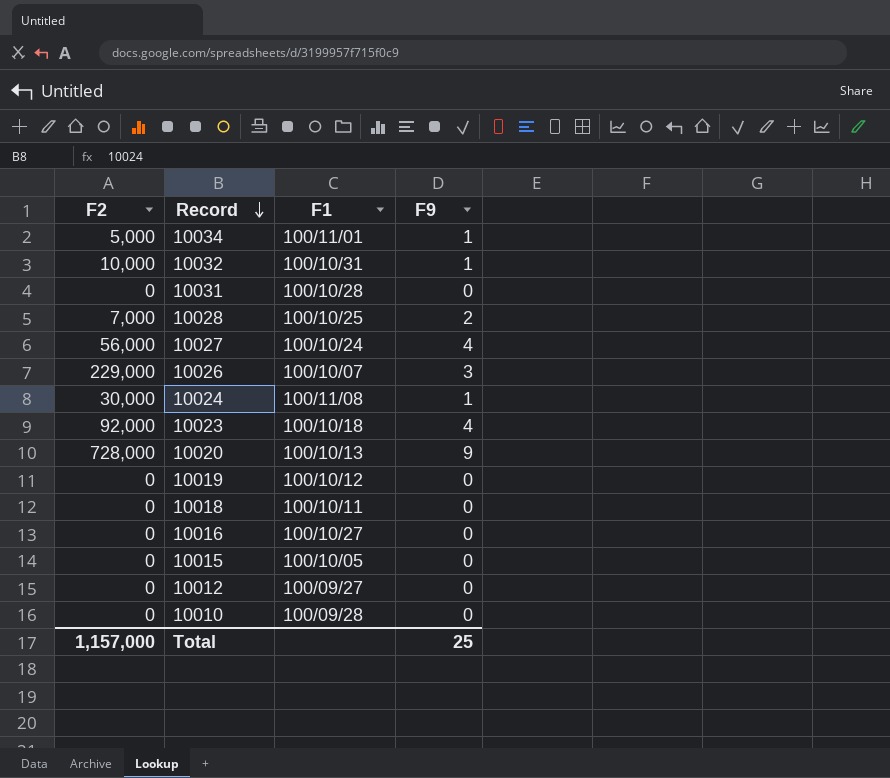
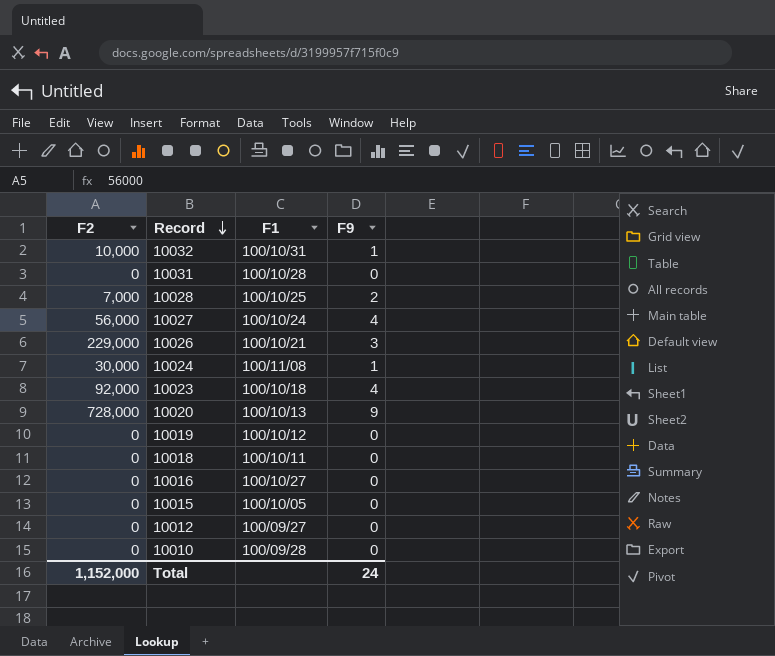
row 10034: 5,000 | 100/11/01 | 1 -> none
10026 | F1: 100/10/07 -> 100/10/21
Total | F2: 1,157,000 -> 1,152,000
Total | F9: 25 -> 24

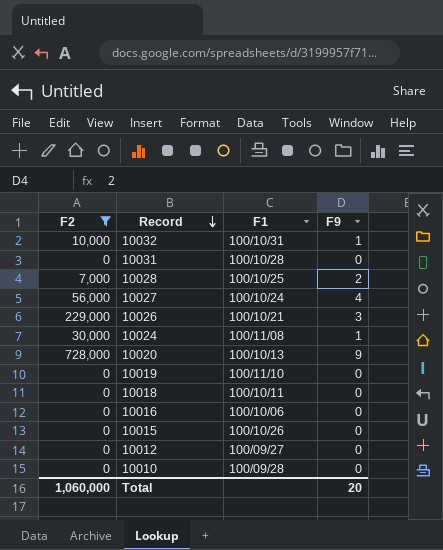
filter: none -> F2 != 92,000
10019 | F1: 100/10/12 -> 100/11/10
10016 | F1: 100/10/27 -> 100/10/06
10015 | F1: 100/10/05 -> 100/10/26
Total | F2: 1,152,000 -> 1,060,000
Total | F9: 24 -> 20

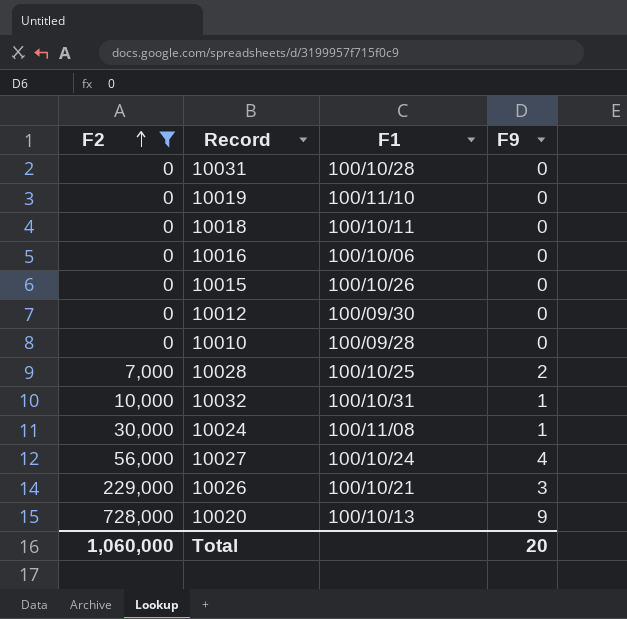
row order: Record descending -> F2 ascending
10012 | F1: 100/09/27 -> 100/09/30

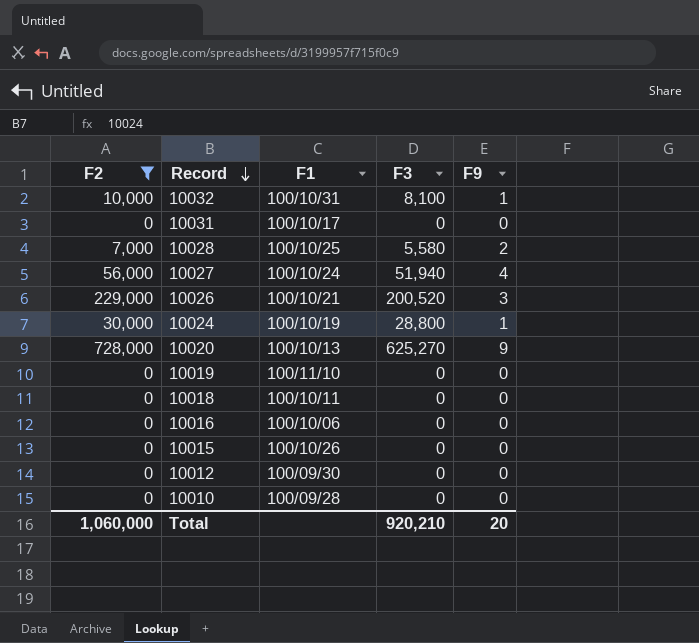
row order: F2 ascending -> Record descending
column F3 | position: none -> 4
10031 | F1: 100/10/28 -> 100/10/17
10024 | F1: 100/11/08 -> 100/10/19

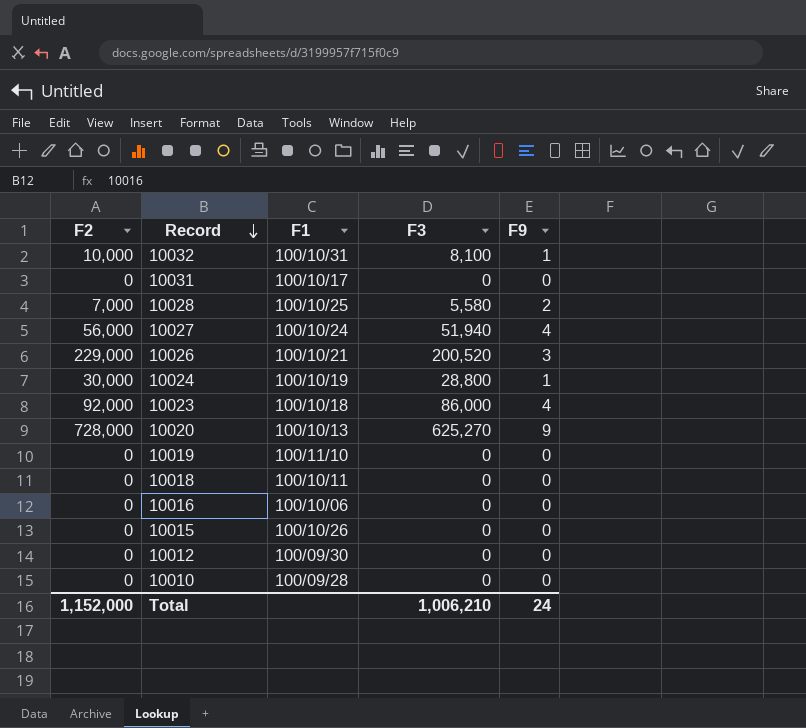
filter: F2 != 92,000 -> none
Total | F2: 1,060,000 -> 1,152,000
Total | F3: 920,210 -> 1,006,210
Total | F9: 20 -> 24

